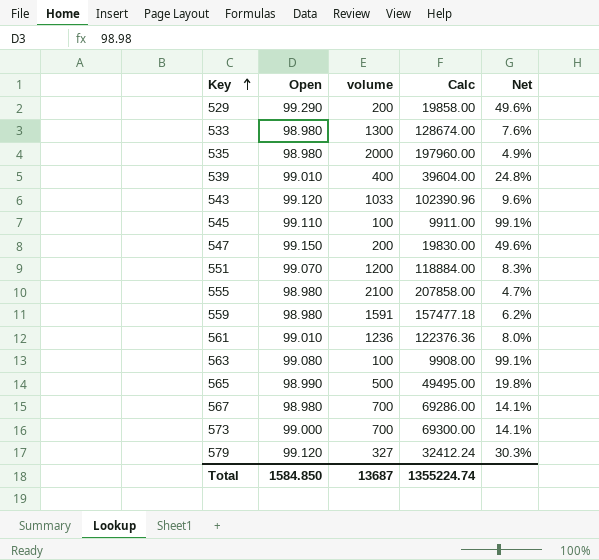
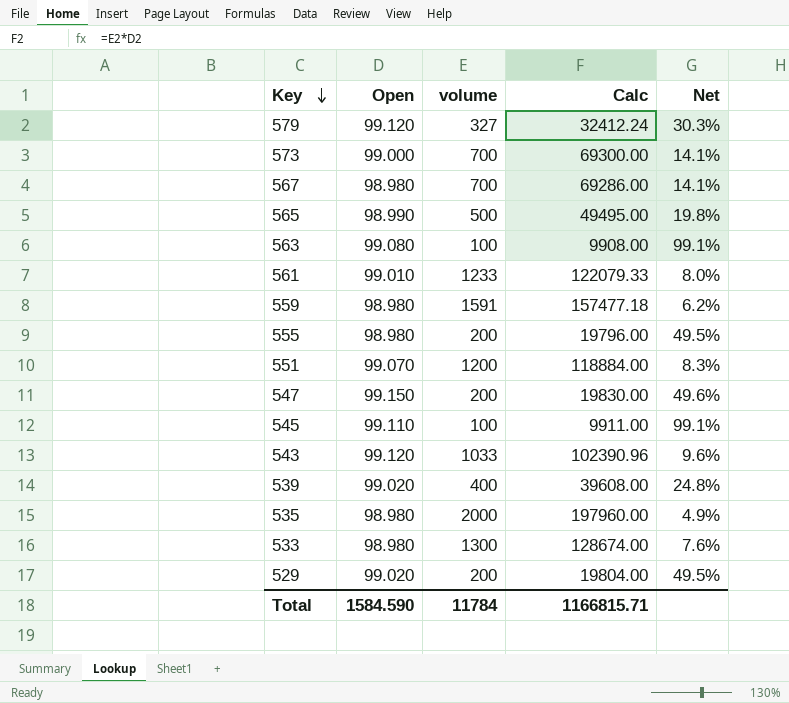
row order: Key ascending -> Key descending
561 | volume: 1236 -> 1233
561 | Calc: 122376.36 -> 122079.33
555 | volume: 2100 -> 200
555 | Calc: 207858.00 -> 19796.00
555 | Net: 4.7% -> 49.5%
539 | Open: 99.010 -> 99.020
539 | Calc: 39604.00 -> 39608.00
529 | Open: 99.290 -> 99.020
529 | Calc: 19858.00 -> 19804.00
529 | Net: 49.6% -> 49.5%
Total | Open: 1584.850 -> 1584.590
Total | volume: 13687 -> 11784
Total | Calc: 1355224.74 -> 1166815.71

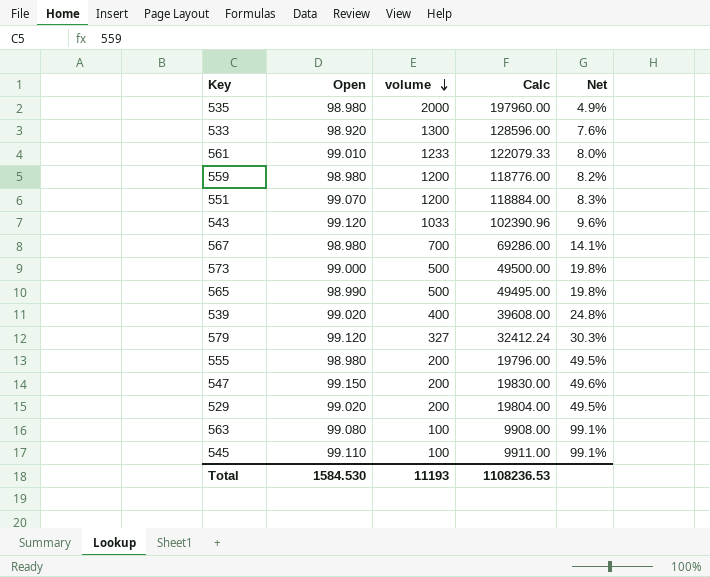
row order: Key descending -> volume descending
533 | Open: 98.980 -> 98.920
533 | Calc: 128674.00 -> 128596.00
559 | volume: 1591 -> 1200
559 | Calc: 157477.18 -> 118776.00
559 | Net: 6.2% -> 8.2%
573 | volume: 700 -> 500
573 | Calc: 69300.00 -> 49500.00
573 | Net: 14.1% -> 19.8%
Total | Open: 1584.590 -> 1584.530
Total | volume: 11784 -> 11193
Total | Calc: 1166815.71 -> 1108236.53

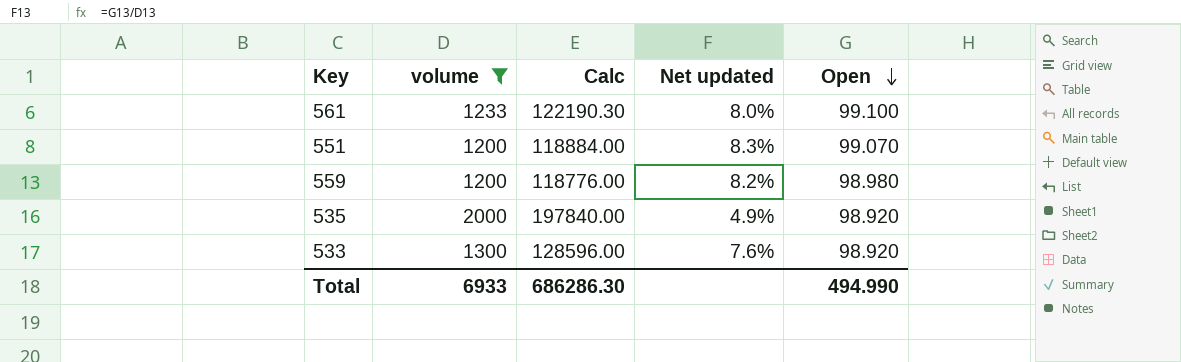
filter: none -> volume >= 1200
row order: volume descending -> Open descending
column name: Net -> Net updated
column Open | position: 2 -> 5
561 | Calc: 122079.33 -> 122190.30
561 | Open: 99.010 -> 99.100
535 | Calc: 197960.00 -> 197840.00
535 | Open: 98.980 -> 98.920
Total | volume: 11193 -> 6933
Total | Calc: 1108236.53 -> 686286.30
Total | Open: 1584.530 -> 494.990

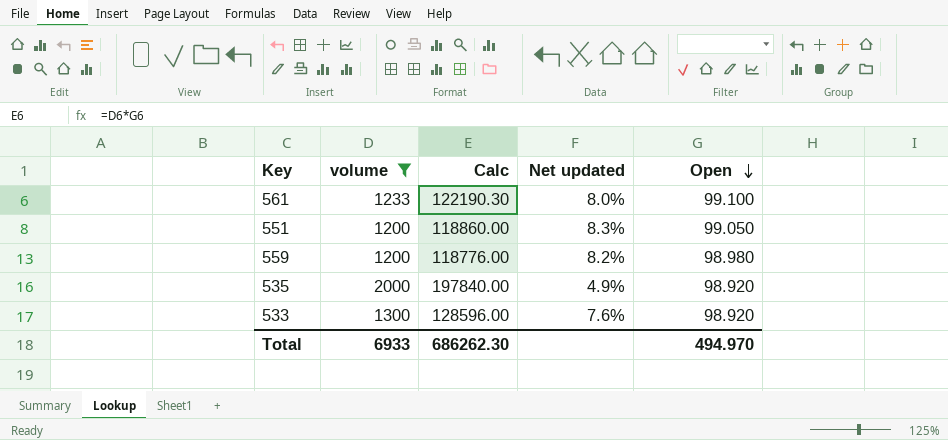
551 | Calc: 118884.00 -> 118860.00
551 | Open: 99.070 -> 99.050
Total | Calc: 686286.30 -> 686262.30
Total | Open: 494.990 -> 494.970

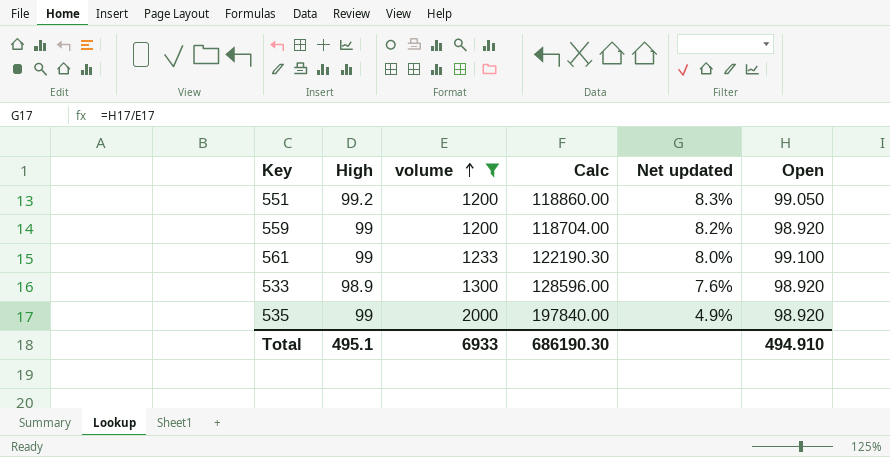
row order: Open descending -> volume ascending
column High | position: none -> 2
559 | Calc: 118776.00 -> 118704.00
559 | Open: 98.980 -> 98.920
Total | Calc: 686262.30 -> 686190.30
Total | Open: 494.970 -> 494.910

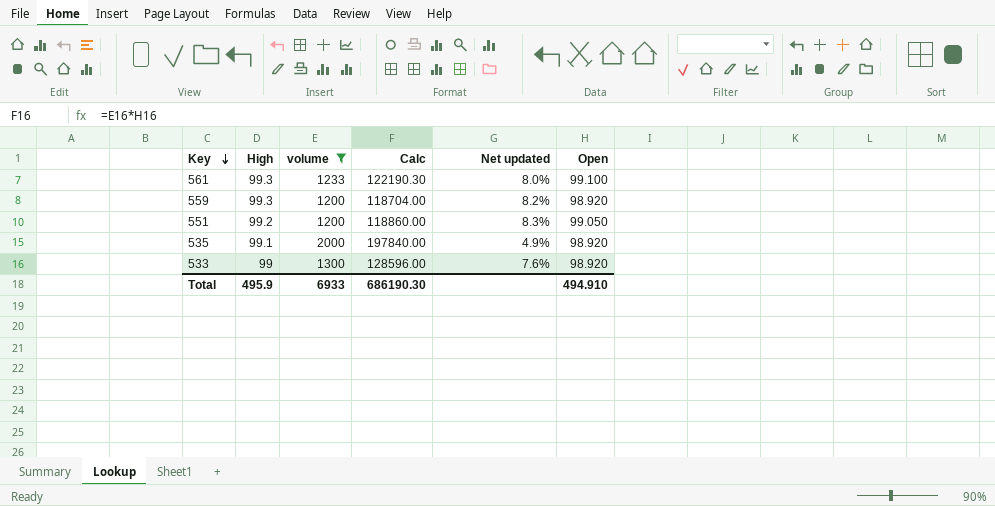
row order: volume ascending -> Key descending
561 | High: 99 -> 99.3
559 | High: 99 -> 99.3
535 | High: 99 -> 99.1
533 | High: 98.9 -> 99
Total | High: 495.1 -> 495.9

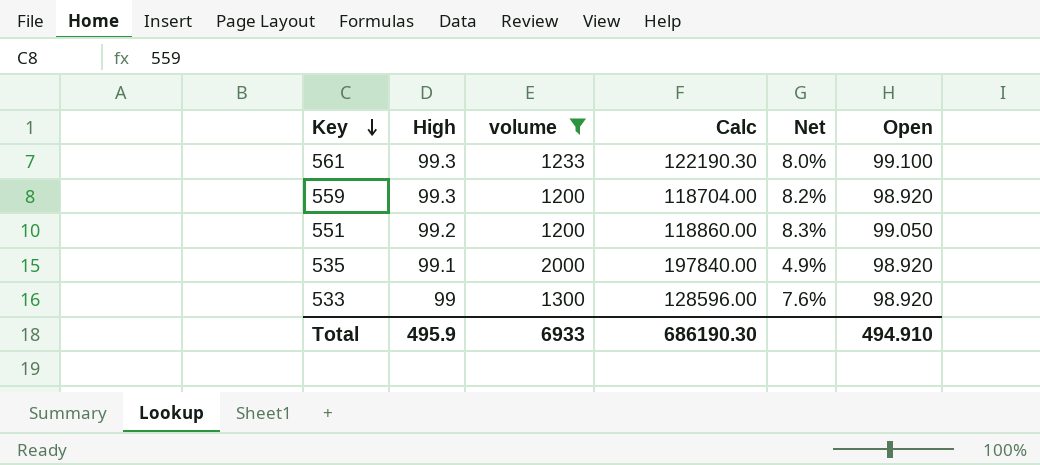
column name: Net updated -> Net

